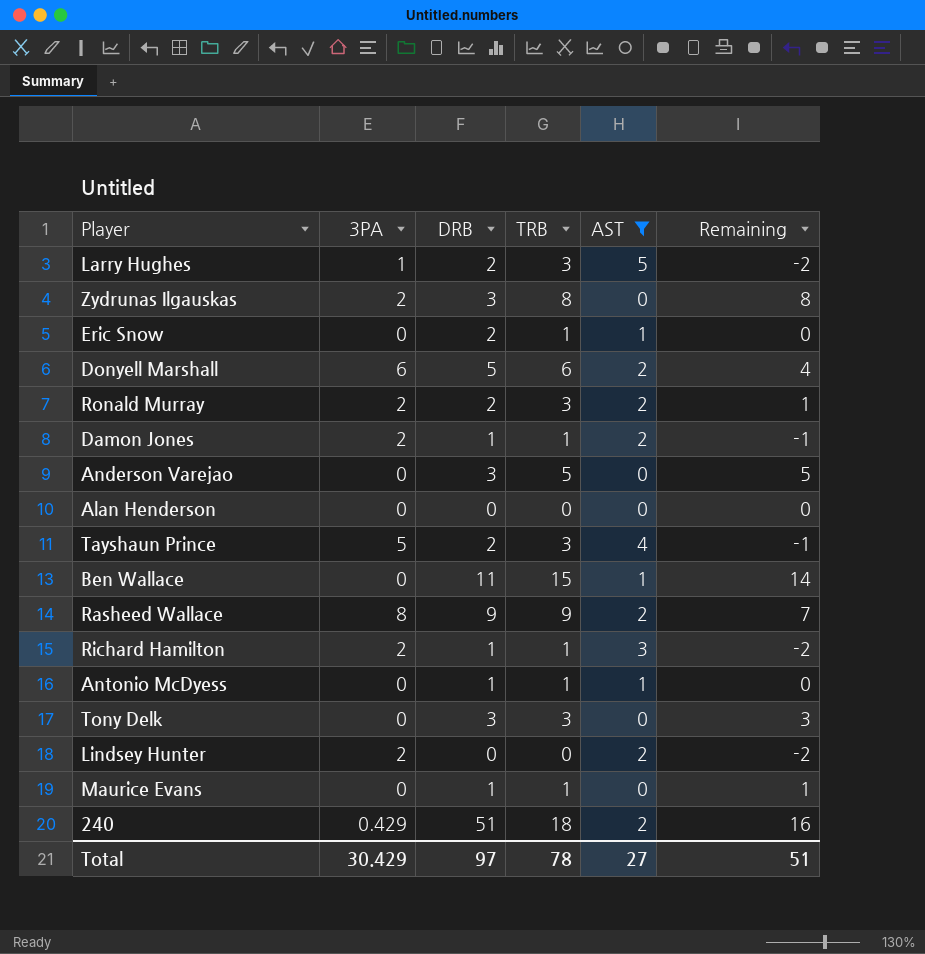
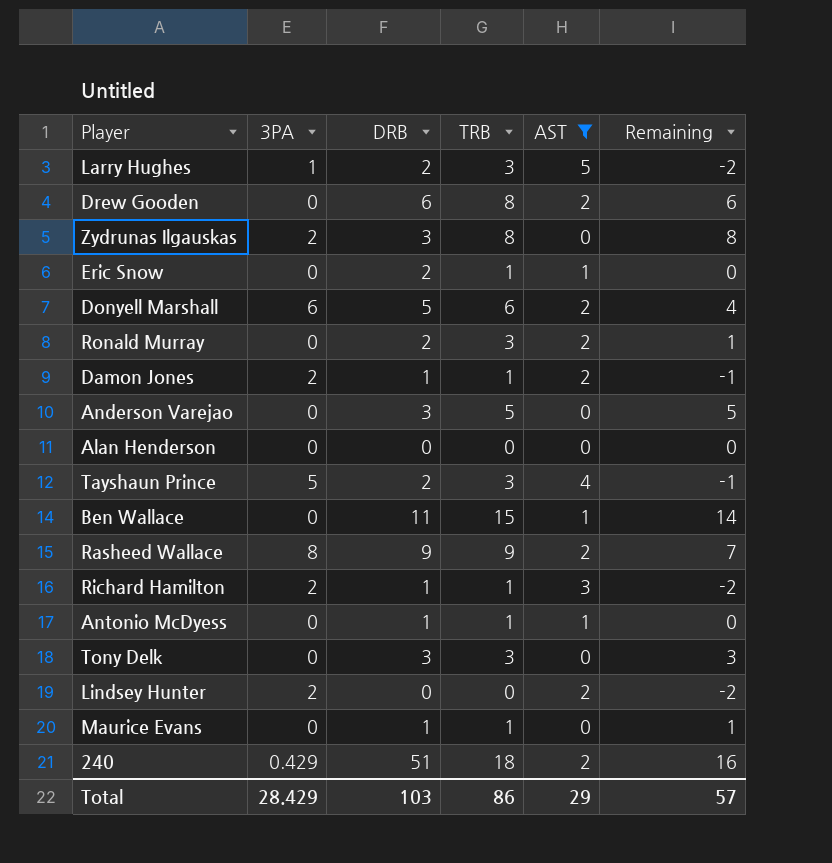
row Drew Gooden: none -> 0 | 6 | 8 | 2 | 6
Ronald Murray | 3PA: 2 -> 0
Total | 3PA: 30.429 -> 28.429
Total | DRB: 97 -> 103
Total | TRB: 78 -> 86
Total | AST: 27 -> 29
Total | Remaining: 51 -> 57

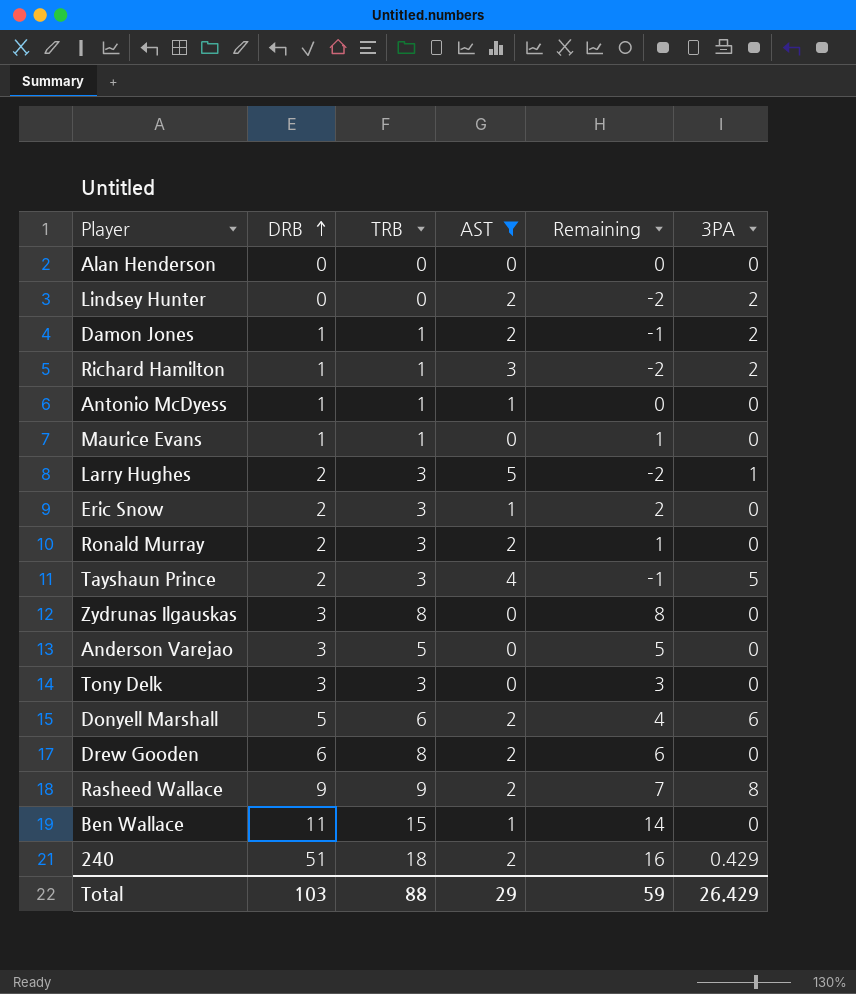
row order: none -> DRB ascending
column 3PA | position: 2 -> 6
Eric Snow | TRB: 1 -> 3
Eric Snow | Remaining: 0 -> 2
Zydrunas Ilgauskas | 3PA: 2 -> 0
Total | TRB: 86 -> 88
Total | Remaining: 57 -> 59
Total | 3PA: 28.429 -> 26.429

